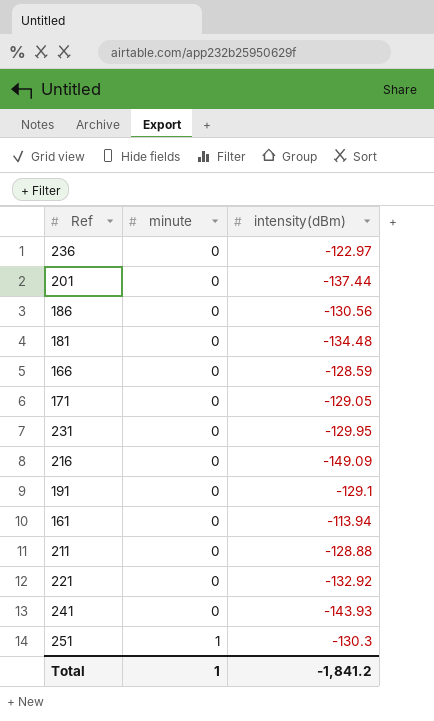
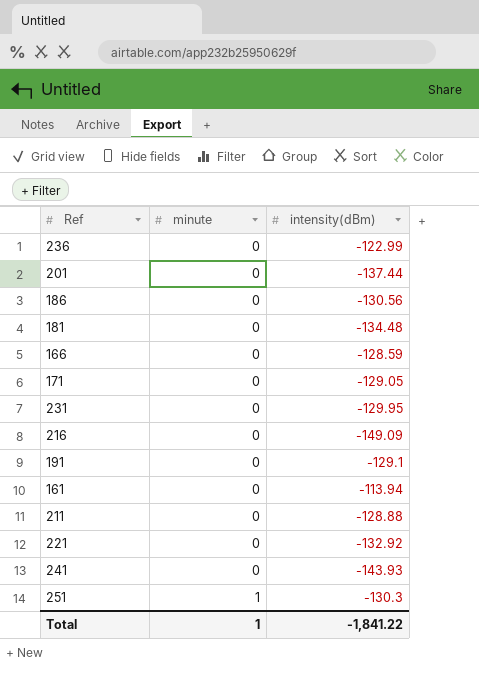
236 | intensity(dBm): -122.97 -> -122.99
Total | intensity(dBm): -1,841.2 -> -1,841.22

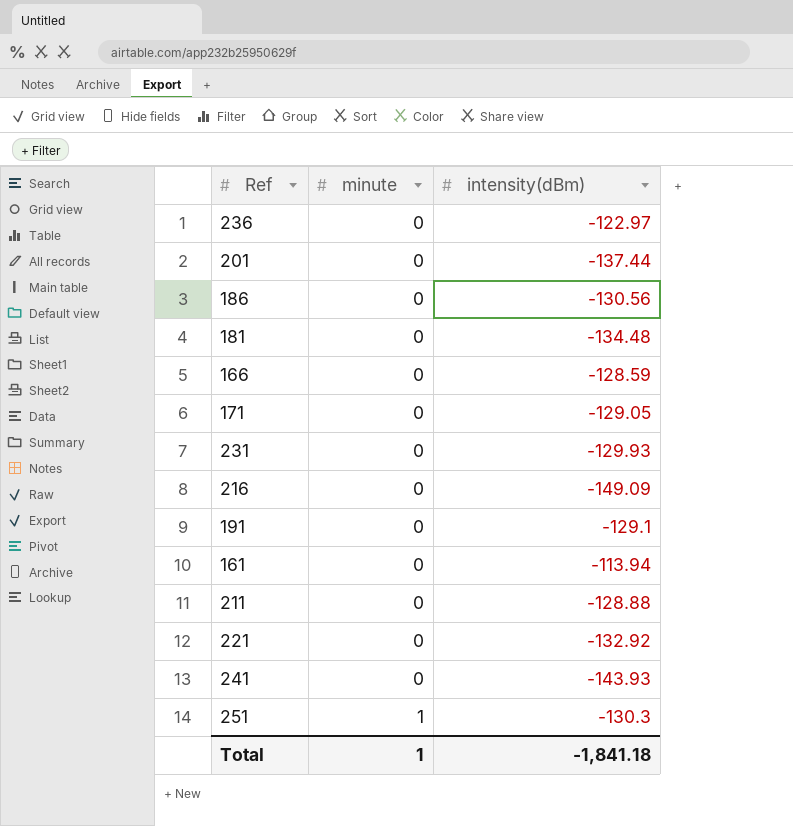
236 | intensity(dBm): -122.99 -> -122.97
231 | intensity(dBm): -129.95 -> -129.93
Total | intensity(dBm): -1,841.22 -> -1,841.18

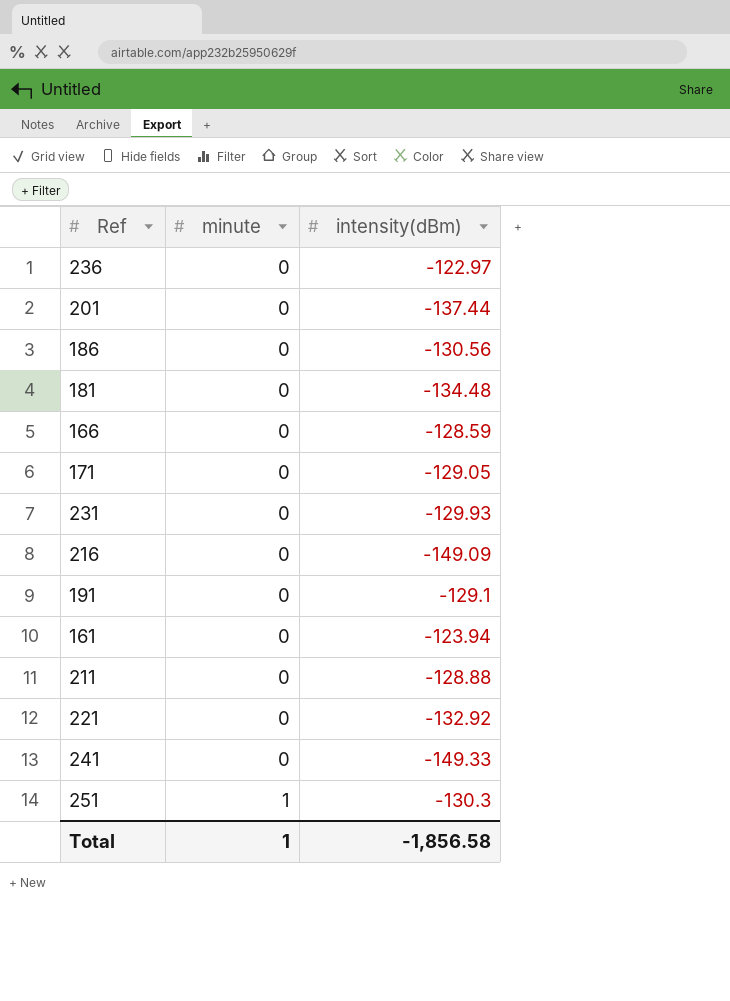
161 | intensity(dBm): -113.94 -> -123.94
241 | intensity(dBm): -143.93 -> -149.33
Total | intensity(dBm): -1,841.18 -> -1,856.58

